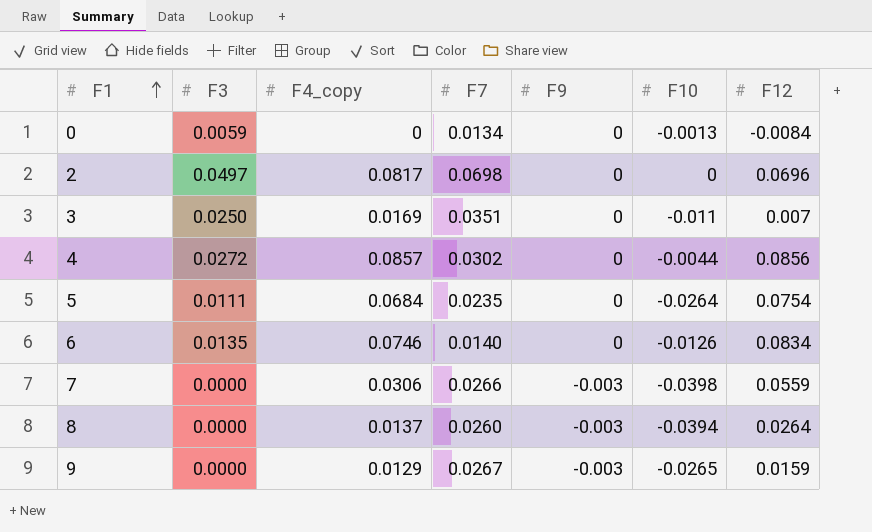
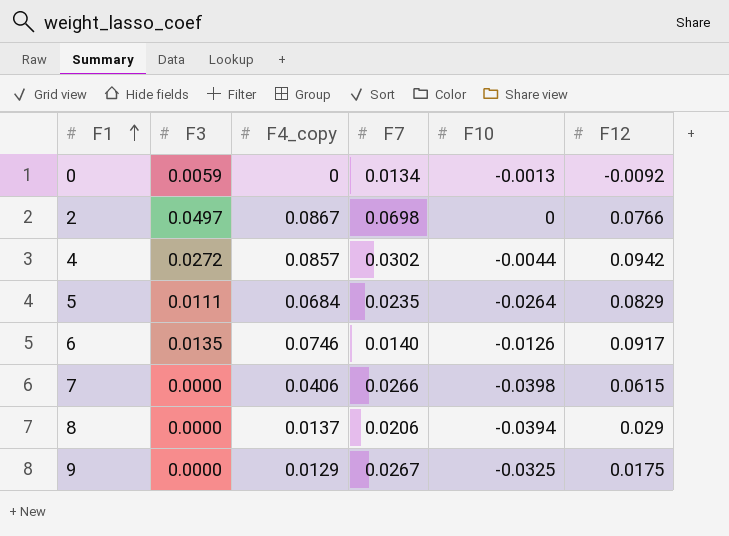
column F9 | position: 5 -> none
row 3: 0.0250 | 0.0169 | 0.0351 | 0 | -0.011 | 0.007 -> none
0 | F12: -0.0084 -> -0.0092
2 | F4_copy: 0.0817 -> 0.0867
2 | F12: 0.0696 -> 0.0766
4 | F12: 0.0856 -> 0.0942
5 | F12: 0.0754 -> 0.0829
6 | F12: 0.0834 -> 0.0917
7 | F4_copy: 0.0306 -> 0.0406
7 | F12: 0.0559 -> 0.0615
8 | F7: 0.0260 -> 0.0206
8 | F12: 0.0264 -> 0.029
9 | F10: -0.0265 -> -0.0325
9 | F12: 0.0159 -> 0.0175

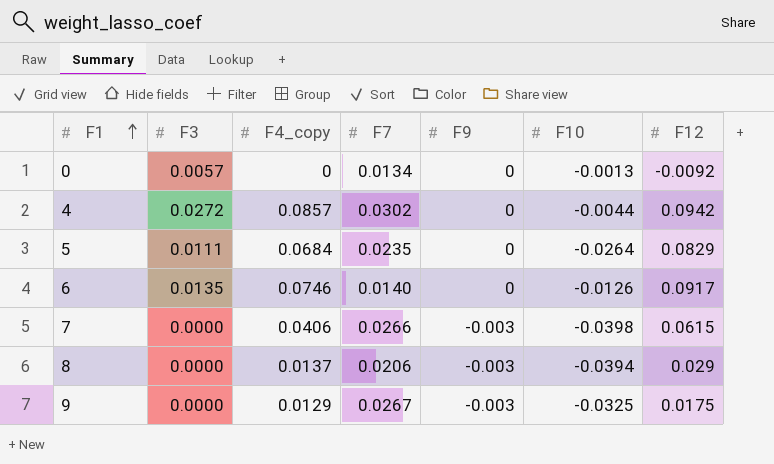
column F9 | position: none -> 5
row 2: 0.0497 | 0.0867 | 0.0698 | 0 | 0.0766 -> none
0 | F3: 0.0059 -> 0.0057

